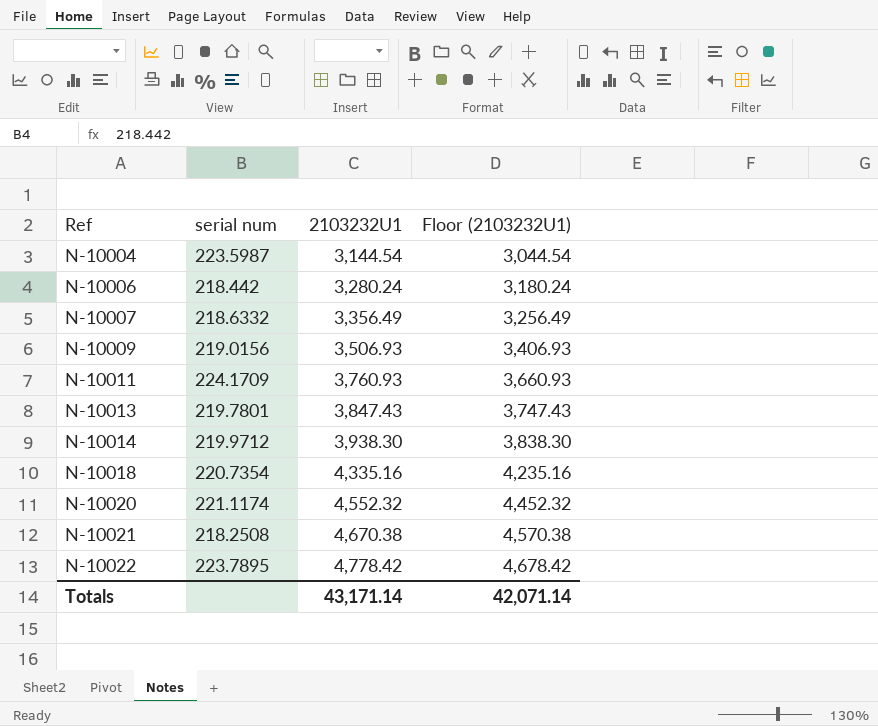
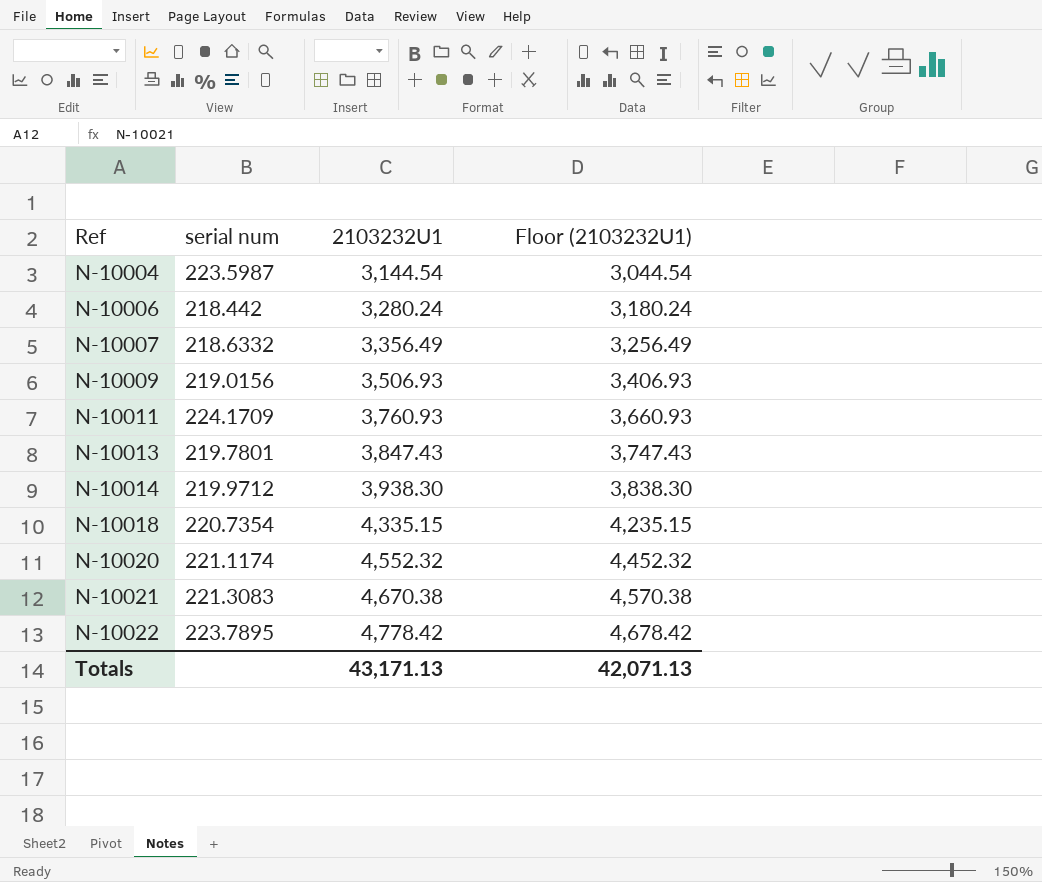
N-10018 | 2103232U1: 4,335.16 -> 4,335.15
N-10018 | Floor (2103232U1): 4,235.16 -> 4,235.15
N-10021 | serial num: 218.2508 -> 221.3083
Totals | 2103232U1: 43,171.14 -> 43,171.13
Totals | Floor (2103232U1): 42,071.14 -> 42,071.13

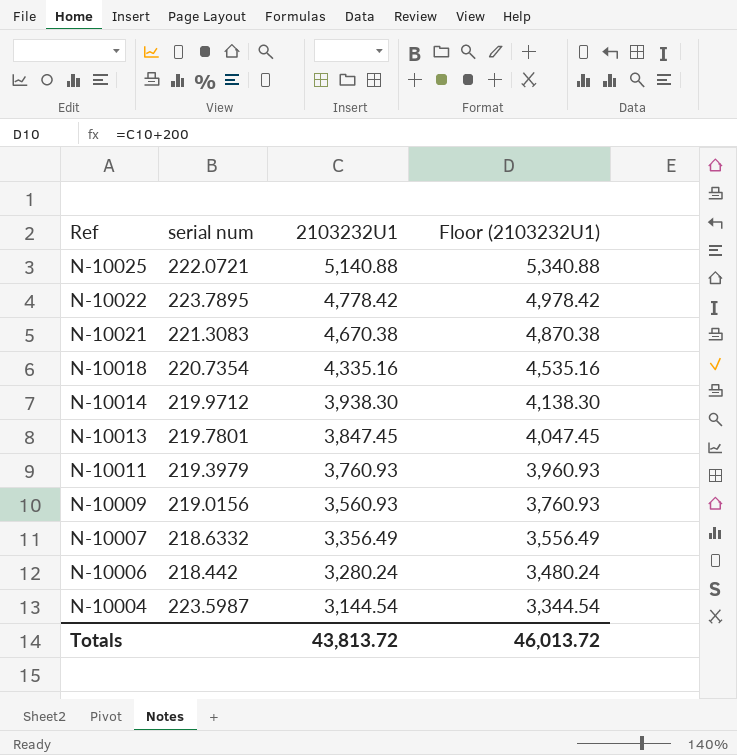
row order: Ref ascending -> Ref descending
column Floor (2103232U1) | formula: [2103232U1] - 100 -> [2103232U1] + 200
row N-10020: 221.1174 | 4,552.32 | 4,452.32 -> none
row N-10025: none -> 222.0721 | 5,140.88 | 5,340.88
N-10018 | 2103232U1: 4,335.15 -> 4,335.16
N-10013 | 2103232U1: 3,847.43 -> 3,847.45
N-10011 | serial num: 224.1709 -> 219.3979
N-10009 | 2103232U1: 3,506.93 -> 3,560.93
Totals | 2103232U1: 43,171.13 -> 43,813.72
Totals | Floor (2103232U1): 42,071.13 -> 46,013.72

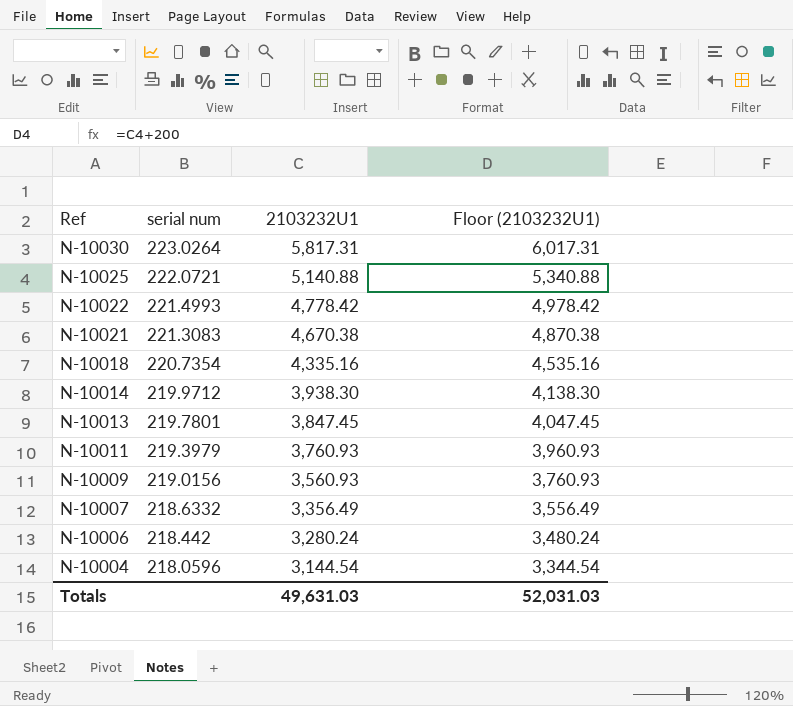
row N-10030: none -> 223.0264 | 5,817.31 | 6,017.31
N-10022 | serial num: 223.7895 -> 221.4993
N-10004 | serial num: 223.5987 -> 218.0596
Totals | 2103232U1: 43,813.72 -> 49,631.03
Totals | Floor (2103232U1): 46,013.72 -> 52,031.03

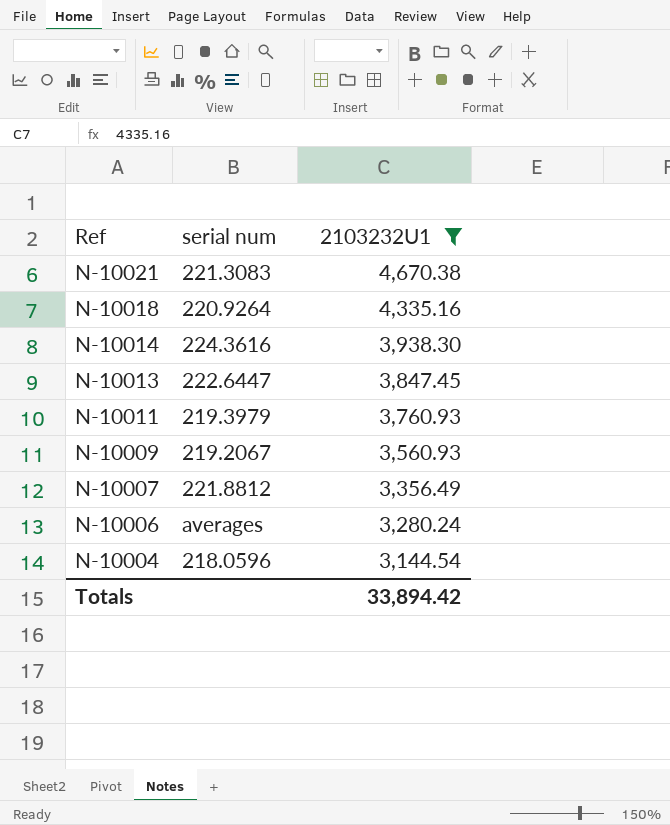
filter: none -> 2103232U1 <= 4,670.38
column Floor (2103232U1) | formula: [2103232U1] + 200 -> none
N-10018 | serial num: 220.7354 -> 220.9264
N-10014 | serial num: 219.9712 -> 224.3616
N-10013 | serial num: 219.7801 -> 222.6447
N-10009 | serial num: 219.0156 -> 219.2067
N-10007 | serial num: 218.6332 -> 221.8812
N-10006 | serial num: 218.442 -> averages
Totals | 2103232U1: 49,631.03 -> 33,894.42

